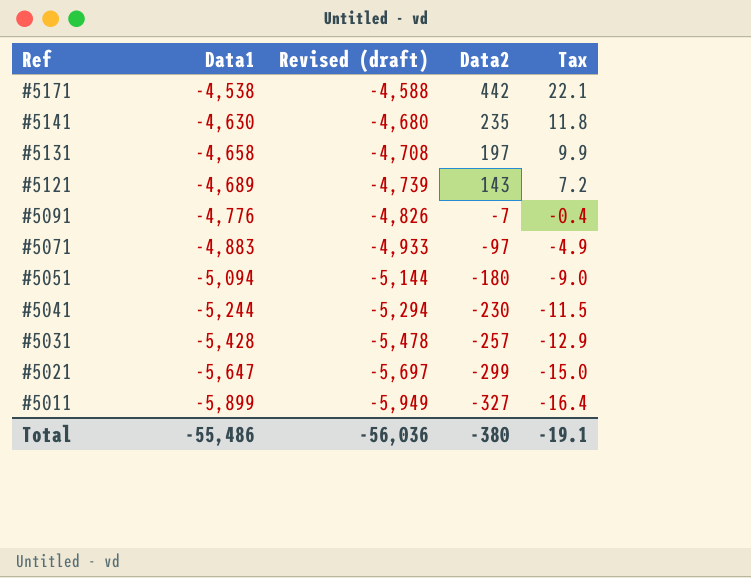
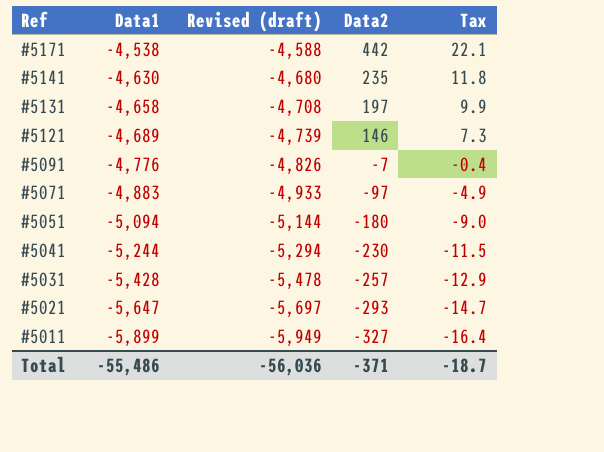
#5121 | Data2: 143 -> 146
#5121 | Tax: 7.2 -> 7.3
#5021 | Data2: -299 -> -293
#5021 | Tax: -15.0 -> -14.7
Total | Data2: -380 -> -371
Total | Tax: -19.1 -> -18.7

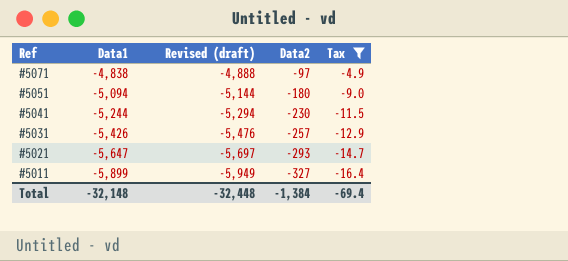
filter: none -> Tax <= -4.9
#5071 | Data1: -4,883 -> -4,838
#5071 | Revised (draft): -4,933 -> -4,888
#5031 | Data1: -5,428 -> -5,426
#5031 | Revised (draft): -5,478 -> -5,476
Total | Data1: -55,486 -> -32,148
Total | Revised (draft): -56,036 -> -32,448
Total | Data2: -371 -> -1,384
Total | Tax: -18.7 -> -69.4

